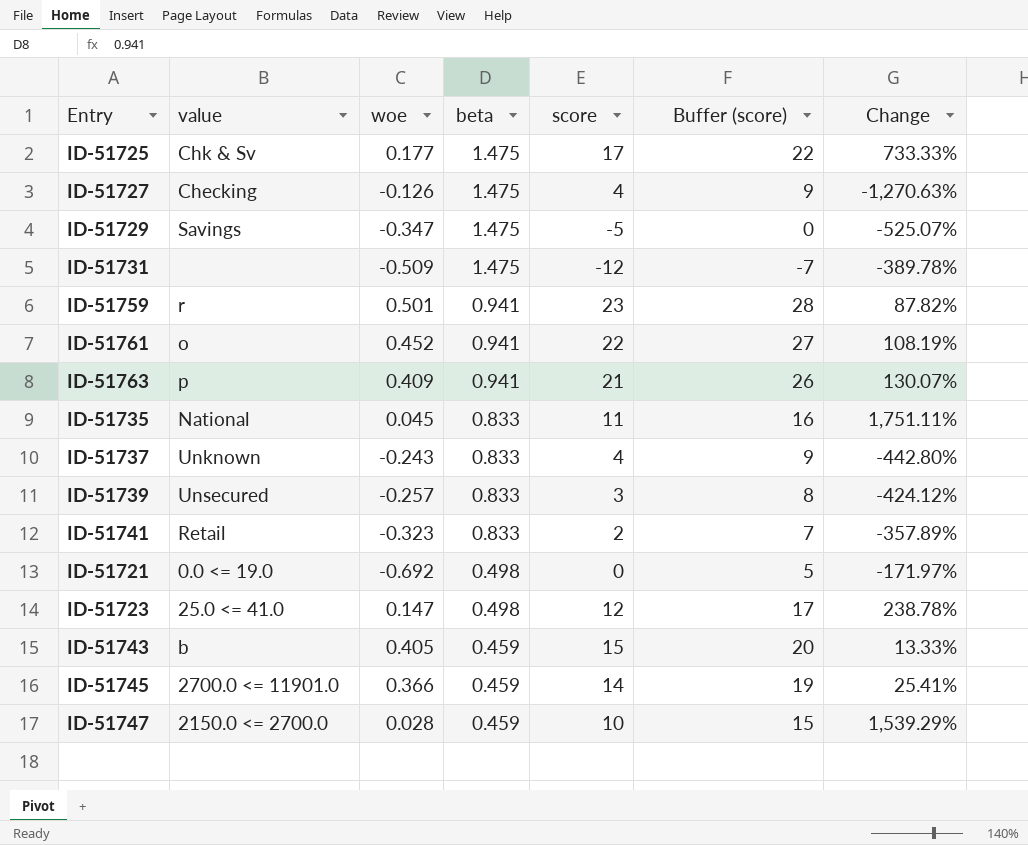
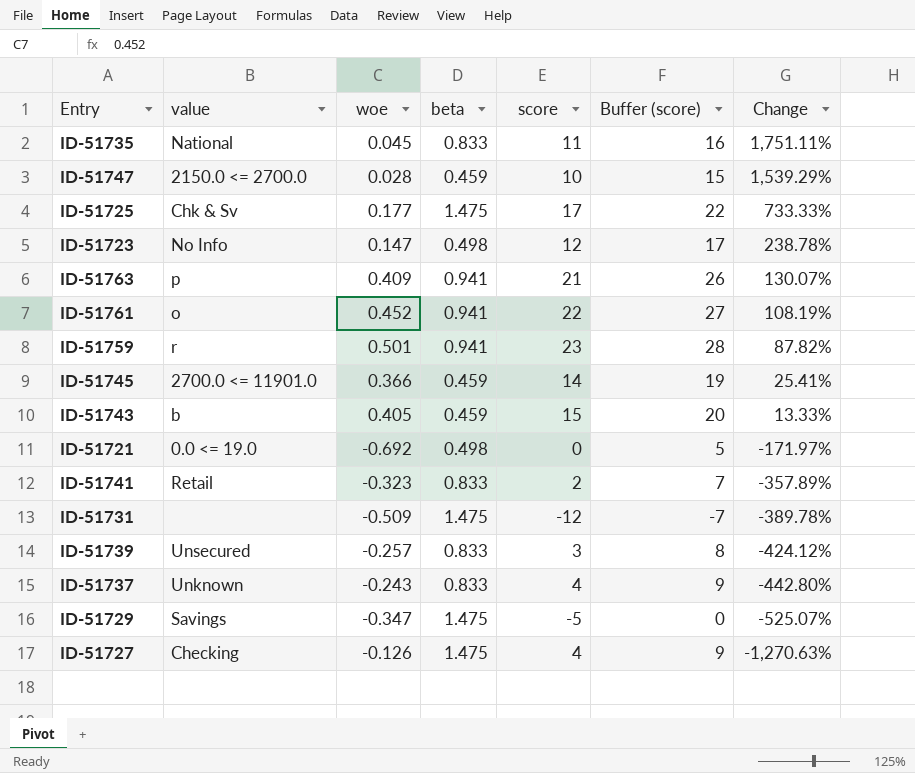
row order: beta descending -> Change descending
ID-51723 | value: 25.0 <= 41.0 -> No Info

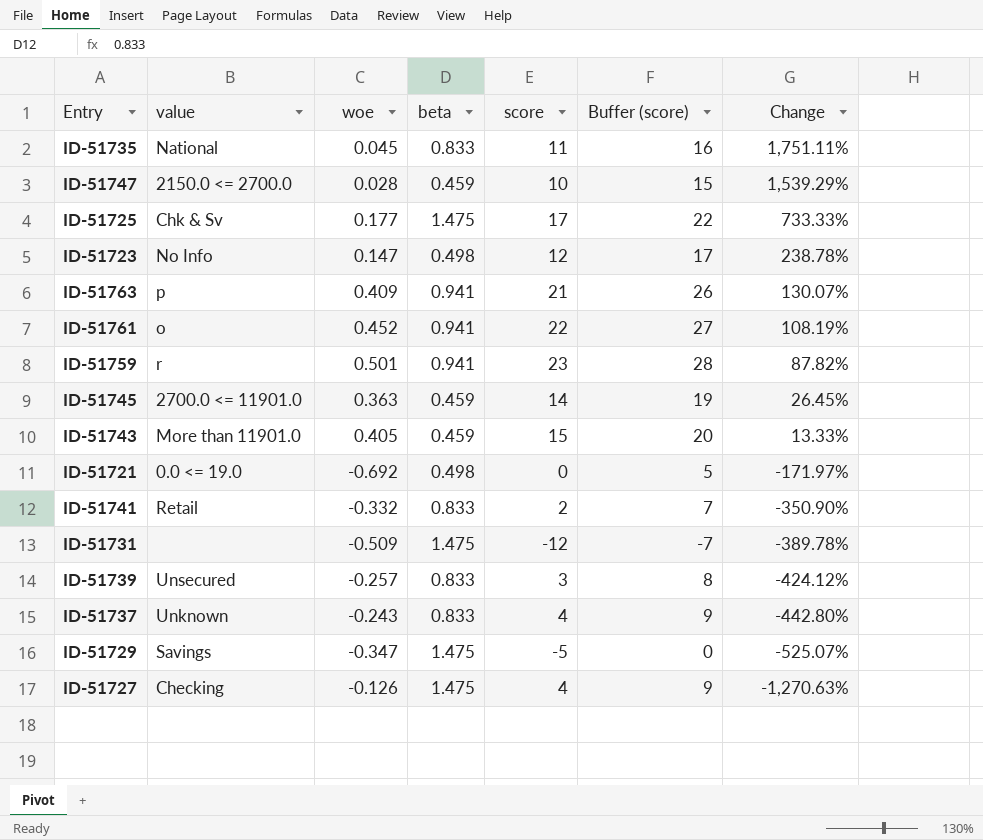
ID-51745 | woe: 0.366 -> 0.363
ID-51745 | Change: 25.41% -> 26.45%
ID-51743 | value: b -> More than 11901.0
ID-51741 | woe: -0.323 -> -0.332
ID-51741 | Change: -357.89% -> -350.90%

